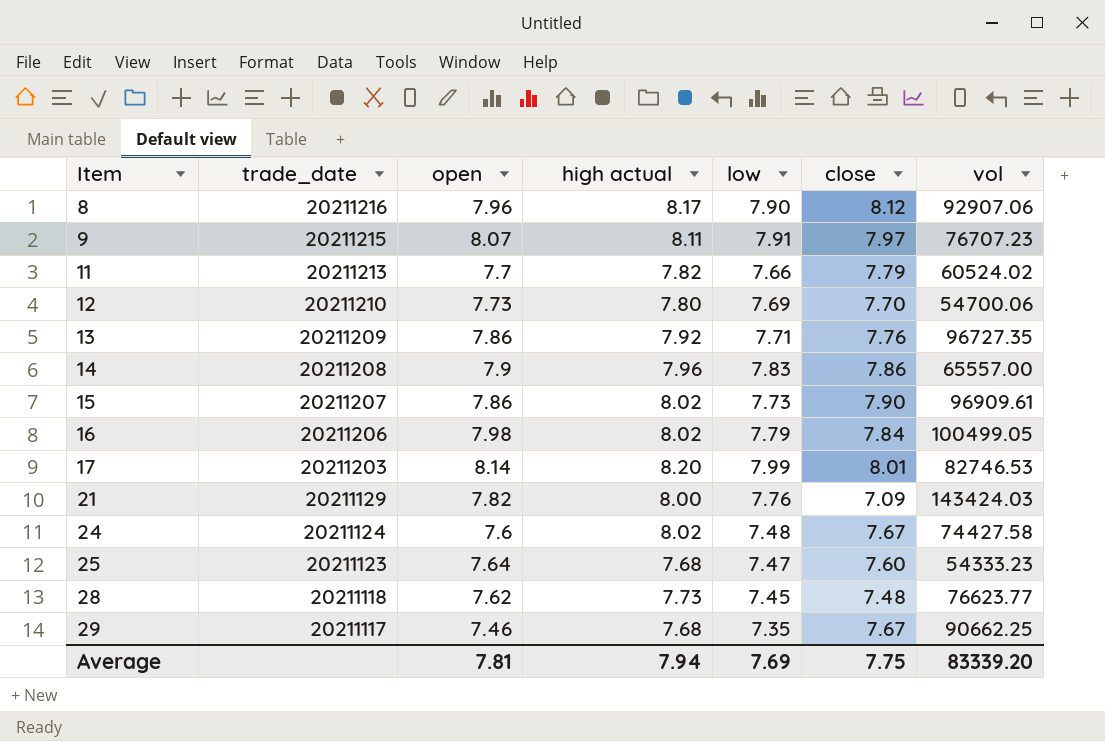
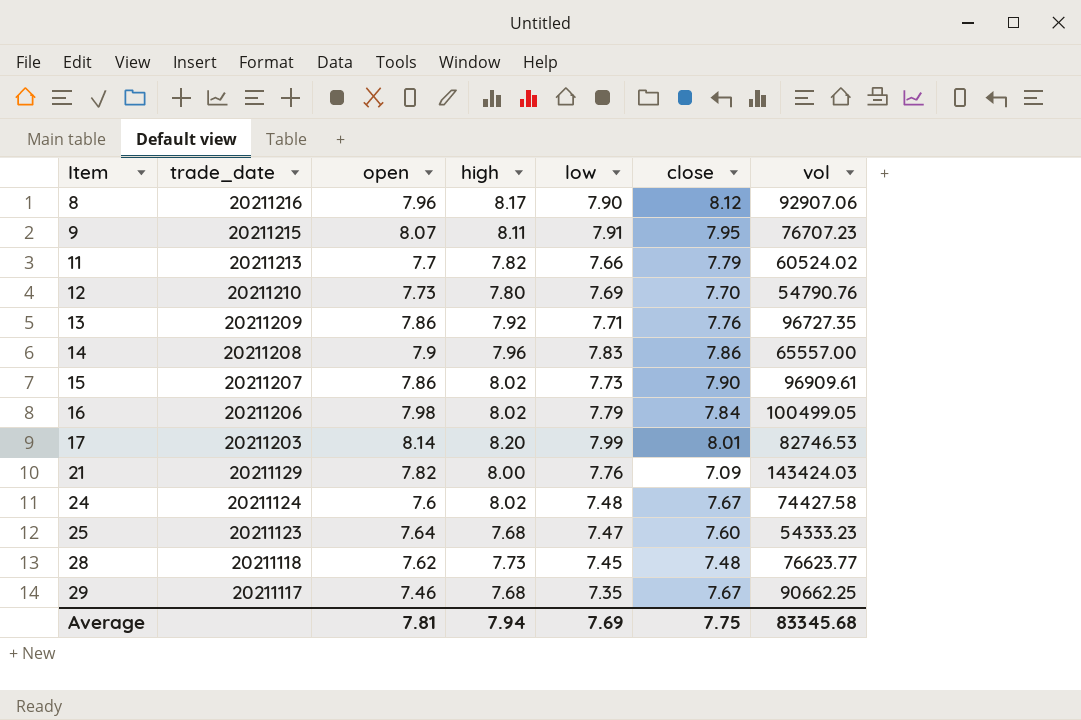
column name: high actual -> high
9 | close: 7.97 -> 7.95
12 | vol: 54700.06 -> 54790.76
Average | vol: 83339.20 -> 83345.68

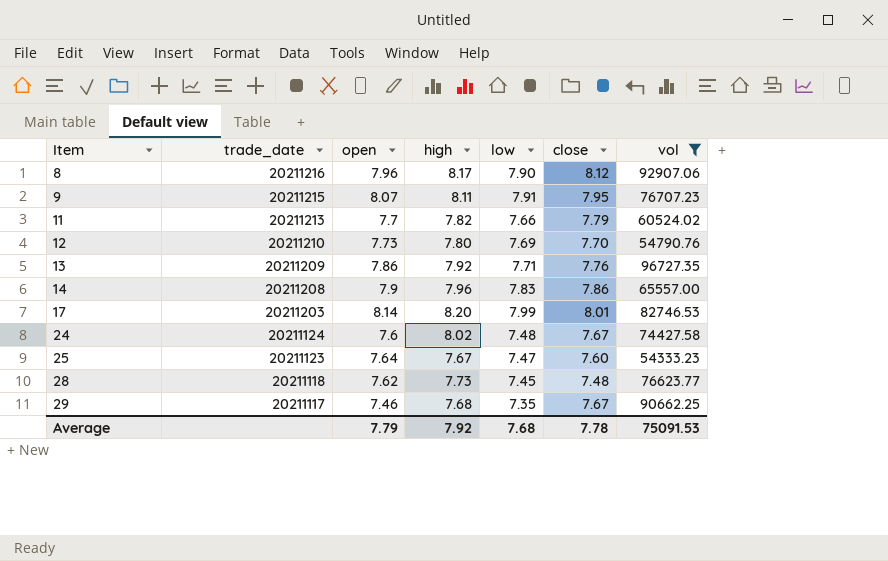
filter: none -> vol <= 96727.35
25 | high: 7.68 -> 7.67
Average | open: 7.81 -> 7.79
Average | high: 7.94 -> 7.92
Average | low: 7.69 -> 7.68
Average | close: 7.75 -> 7.78
Average | vol: 83345.68 -> 75091.53

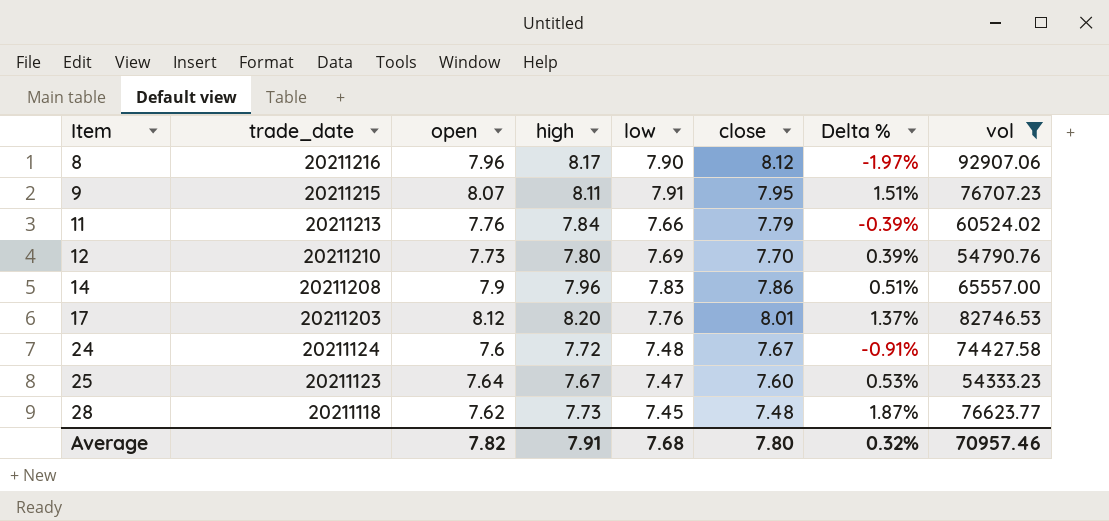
column Delta % | formula: none -> ([open] - [close]) / [close]
row 13: 20211209 | 7.86 | 7.92 | 7.71 | 7.76 | 96727.35 -> none
row 29: 20211117 | 7.46 | 7.68 | 7.35 | 7.67 | 90662.25 -> none
11 | open: 7.7 -> 7.76
11 | high: 7.82 -> 7.84
17 | open: 8.14 -> 8.12
17 | low: 7.99 -> 7.76
24 | high: 8.02 -> 7.72
Average | open: 7.79 -> 7.82
Average | high: 7.92 -> 7.91
Average | close: 7.78 -> 7.80
Average | vol: 75091.53 -> 70957.46

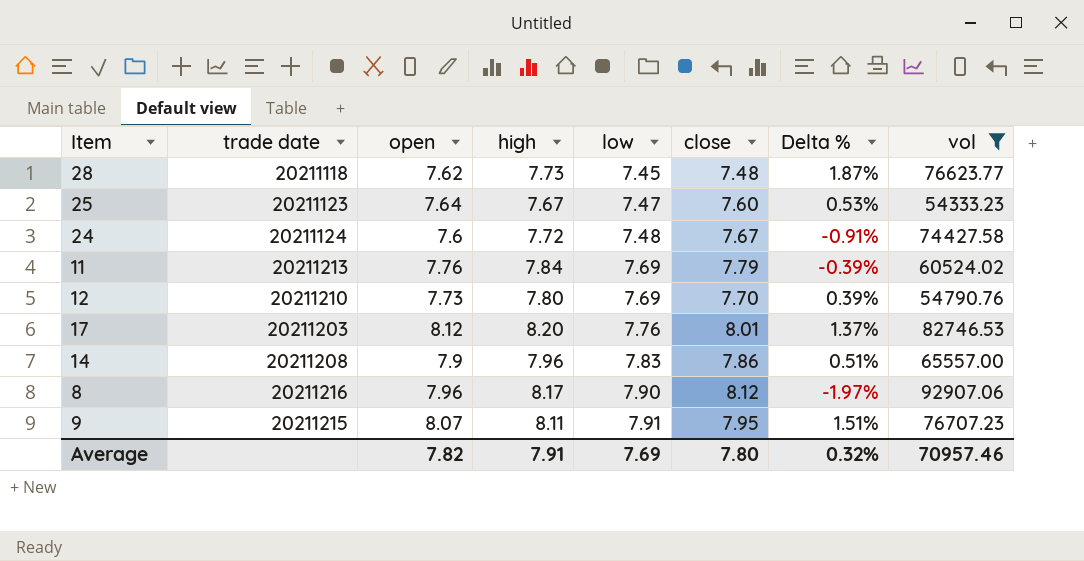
row order: Item ascending -> low ascending
column name: trade_date -> trade date
11 | low: 7.66 -> 7.69
Average | low: 7.68 -> 7.69

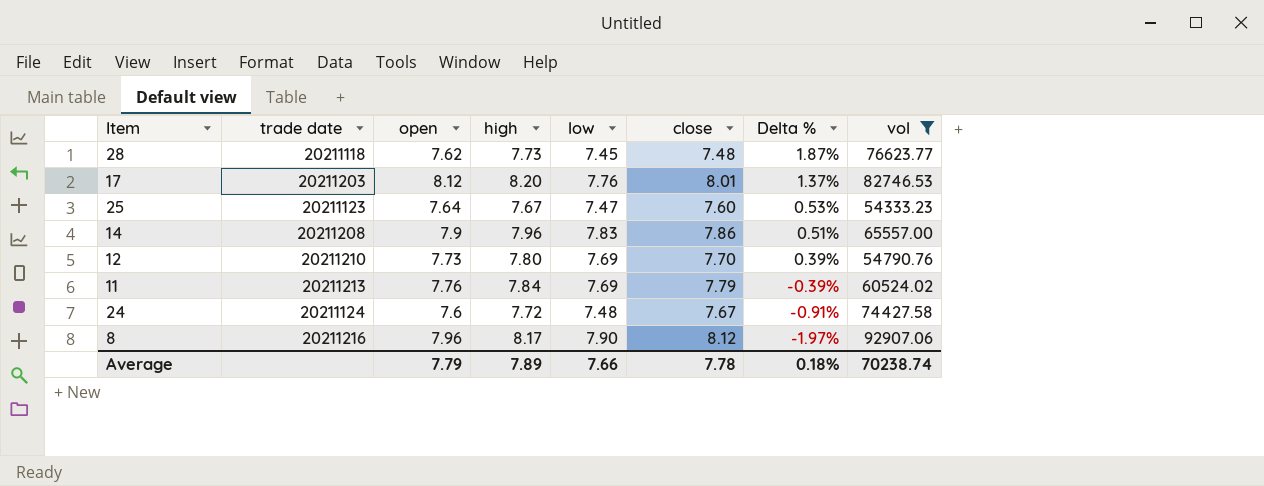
row order: low ascending -> Delta % descending
row 9: 20211215 | 8.07 | 8.11 | 7.91 | 7.95 | 1.51% | 76707.23 -> none
Average | open: 7.82 -> 7.79
Average | high: 7.91 -> 7.89
Average | low: 7.69 -> 7.66
Average | close: 7.80 -> 7.78
Average | Delta %: 0.32% -> 0.18%
Average | vol: 70957.46 -> 70238.74

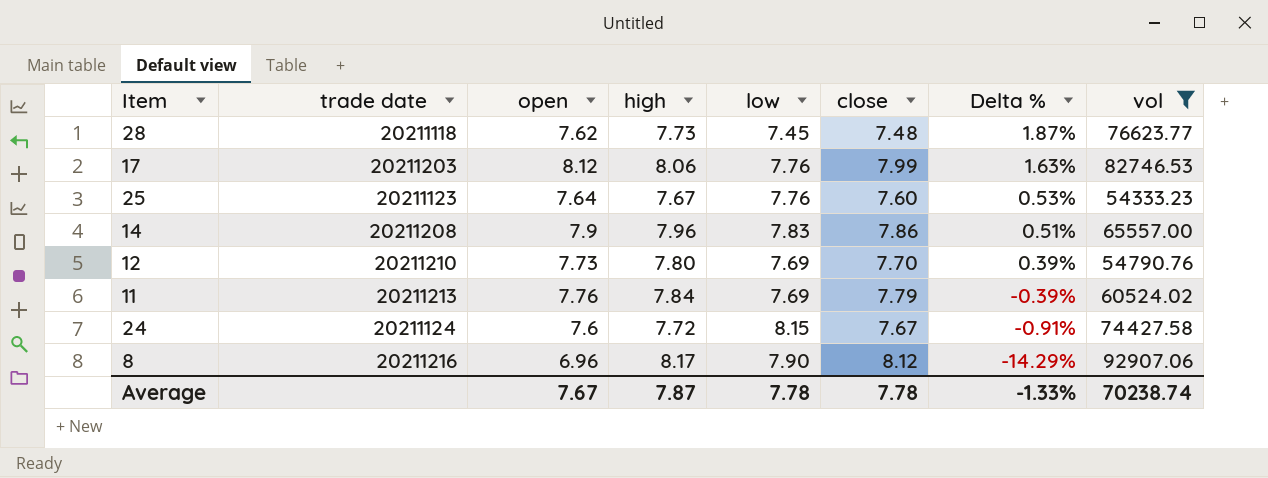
17 | high: 8.20 -> 8.06
17 | close: 8.01 -> 7.99
17 | Delta %: 1.37% -> 1.63%
25 | low: 7.47 -> 7.76
24 | low: 7.48 -> 8.15
8 | open: 7.96 -> 6.96
8 | Delta %: -1.97% -> -14.29%
Average | open: 7.79 -> 7.67
Average | high: 7.89 -> 7.87
Average | low: 7.66 -> 7.78
Average | Delta %: 0.18% -> -1.33%

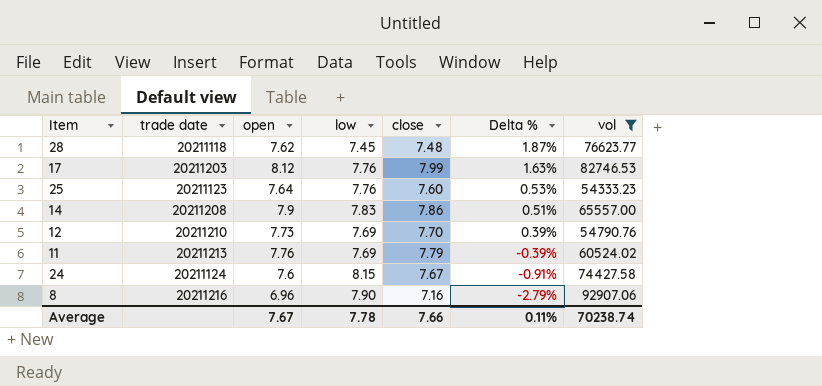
column high | position: 4 -> none
8 | close: 8.12 -> 7.16
8 | Delta %: -14.29% -> -2.79%
Average | close: 7.78 -> 7.66
Average | Delta %: -1.33% -> 0.11%

